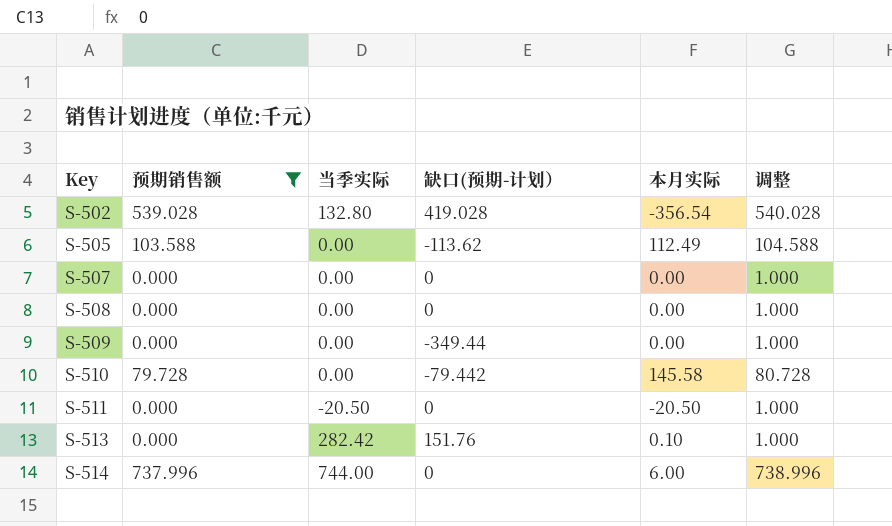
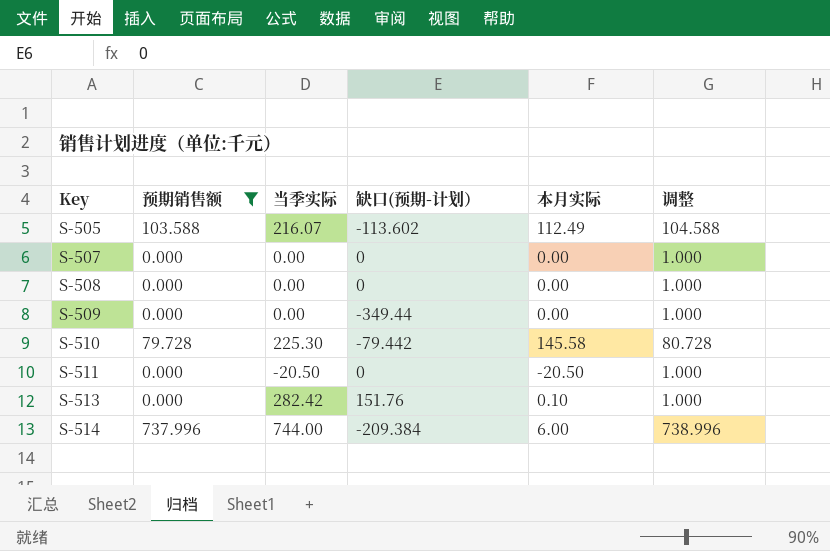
row S-502: 539.028 | 132.80 | 419.028 | -356.54 | 540.028 -> none
S-505 | 当季实际: 0.00 -> 216.07
S-505 | 缺口(预期-计划）: -113.62 -> -113.602
S-510 | 当季实际: 0.00 -> 225.30
S-514 | 缺口(预期-计划）: 0 -> -209.384

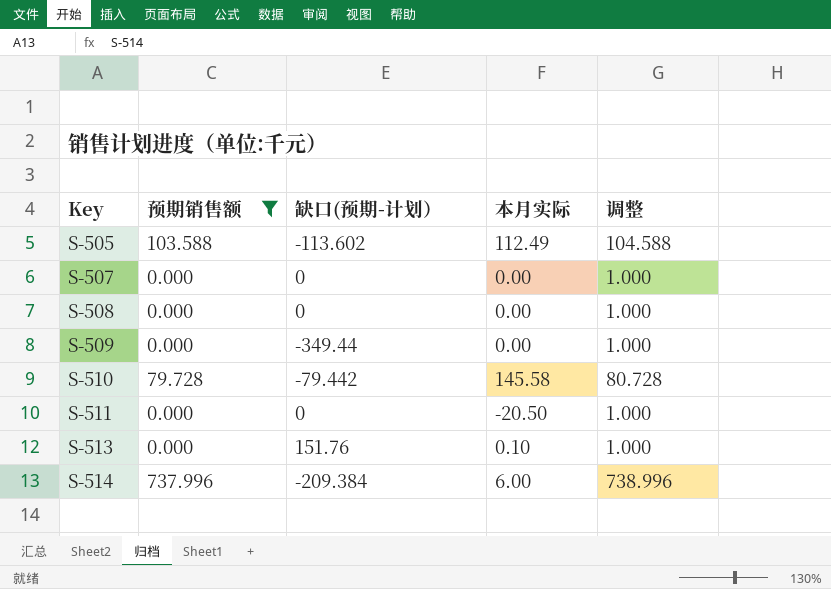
column 当季实际 | position: 3 -> none

